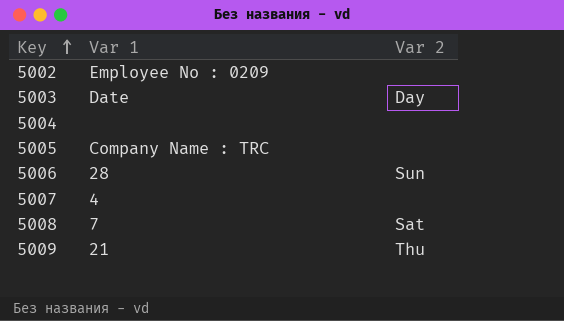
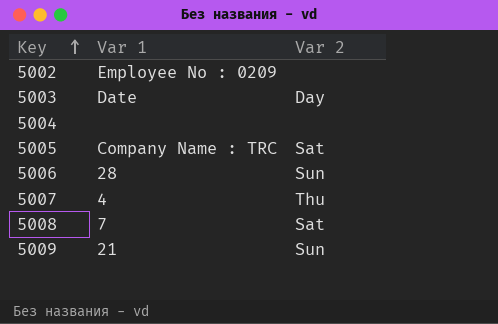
5005 | Var 2: none -> Sat
5007 | Var 2: none -> Thu
5009 | Var 2: Thu -> Sun

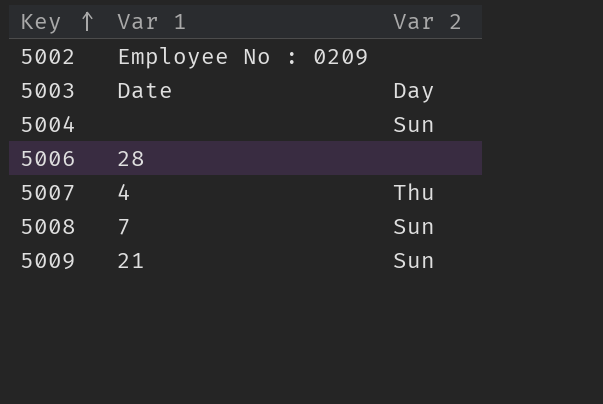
row 5005: Company Name : TRC | Sat -> none
5004 | Var 2: none -> Sun
5006 | Var 2: Sun -> none
5008 | Var 2: Sat -> Sun

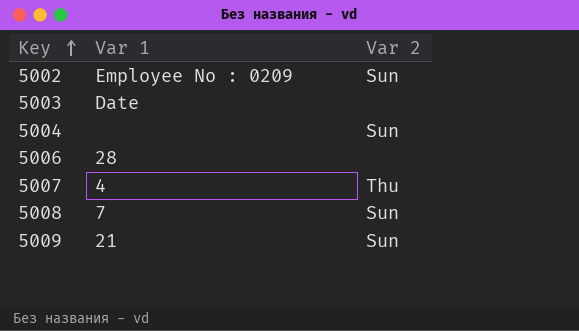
5002 | Var 2: none -> Sun
5003 | Var 2: Day -> none

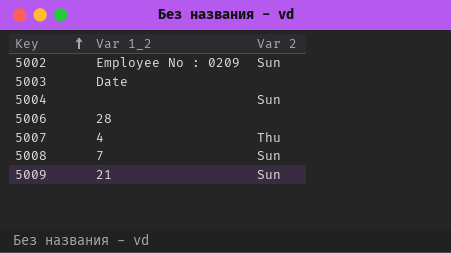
column name: Var 1 -> Var 1_2

